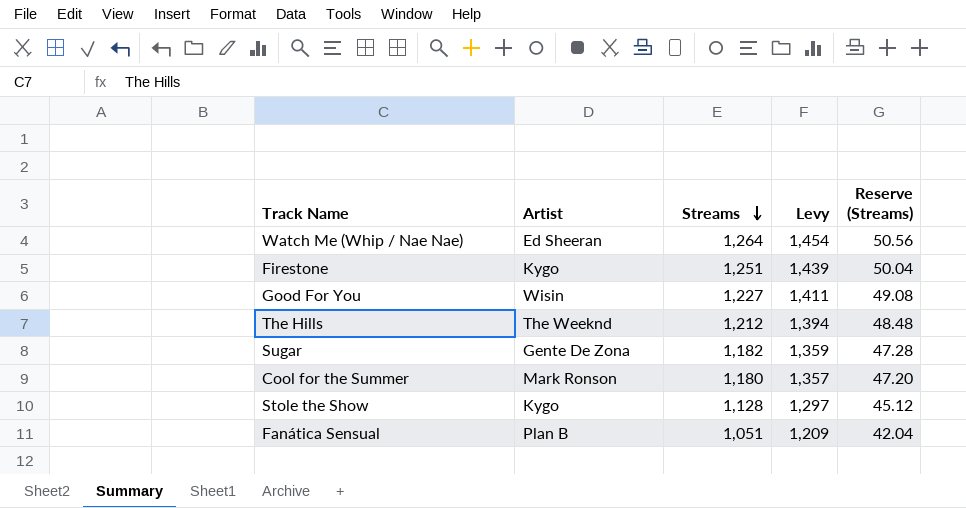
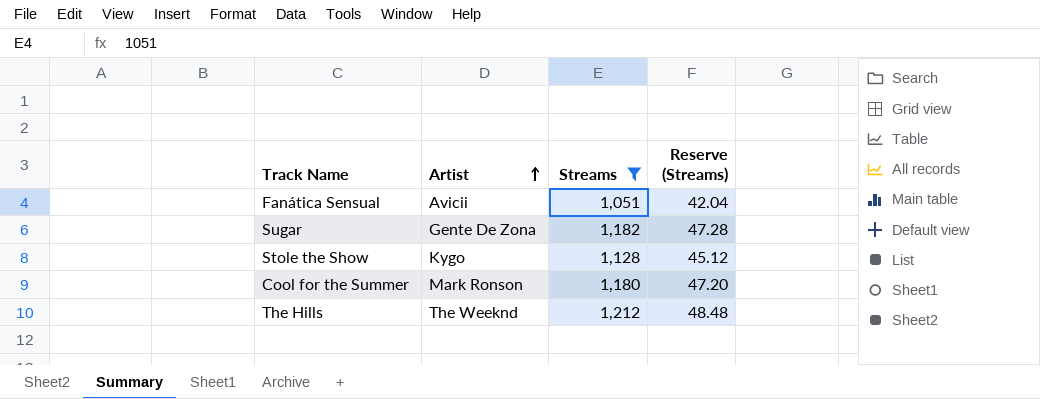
filter: none -> Streams <= 1,212
row order: Streams descending -> Artist ascending
column Levy | formula: [Streams] * 1.15 -> none
Fanática Sensual | Artist: Plan B -> Avicii

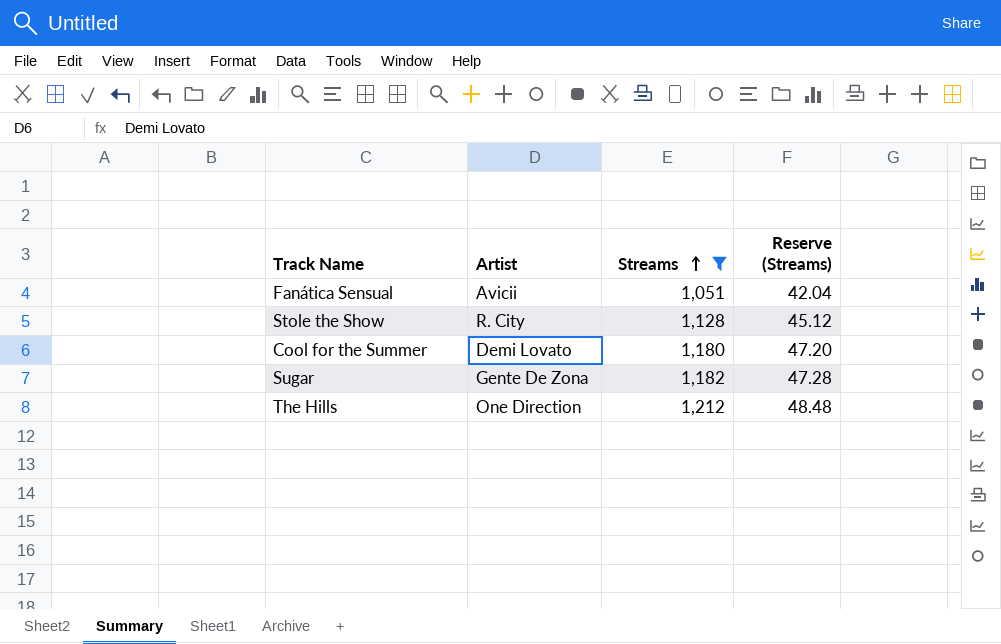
row order: Artist ascending -> Streams ascending
Stole the Show | Artist: Kygo -> R. City
Cool for the Summer | Artist: Mark Ronson -> Demi Lovato
The Hills | Artist: The Weeknd -> One Direction

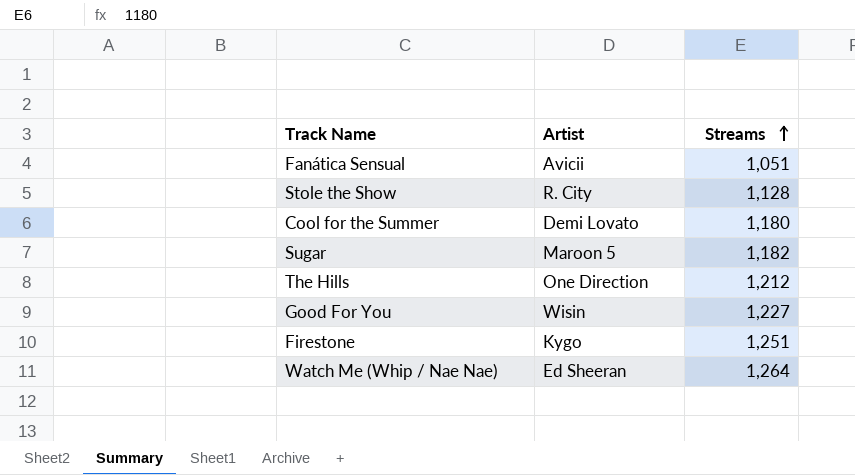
filter: Streams <= 1,212 -> none
column Reserve (Streams) | formula: [Streams] * 0.04 -> none
Sugar | Artist: Gente De Zona -> Maroon 5

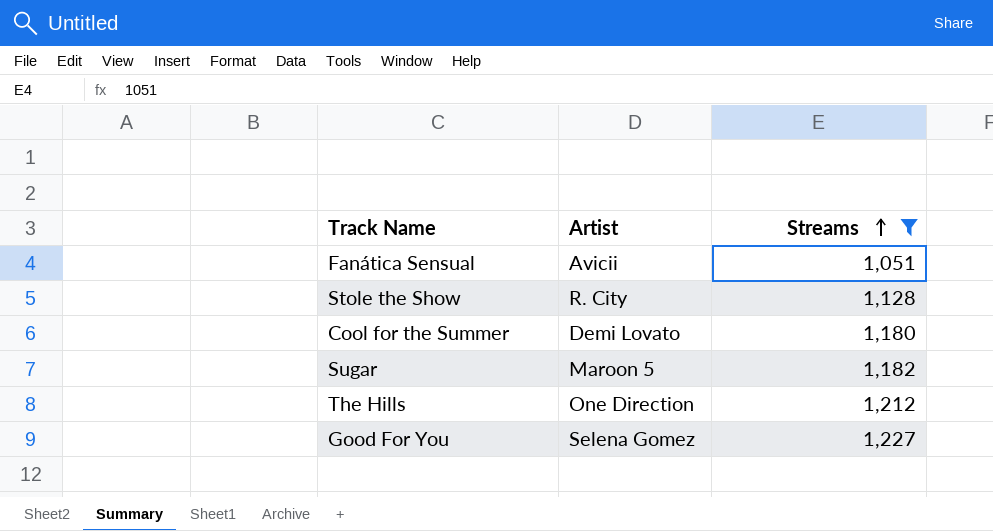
filter: none -> Streams <= 1,227
Good For You | Artist: Wisin -> Selena Gomez

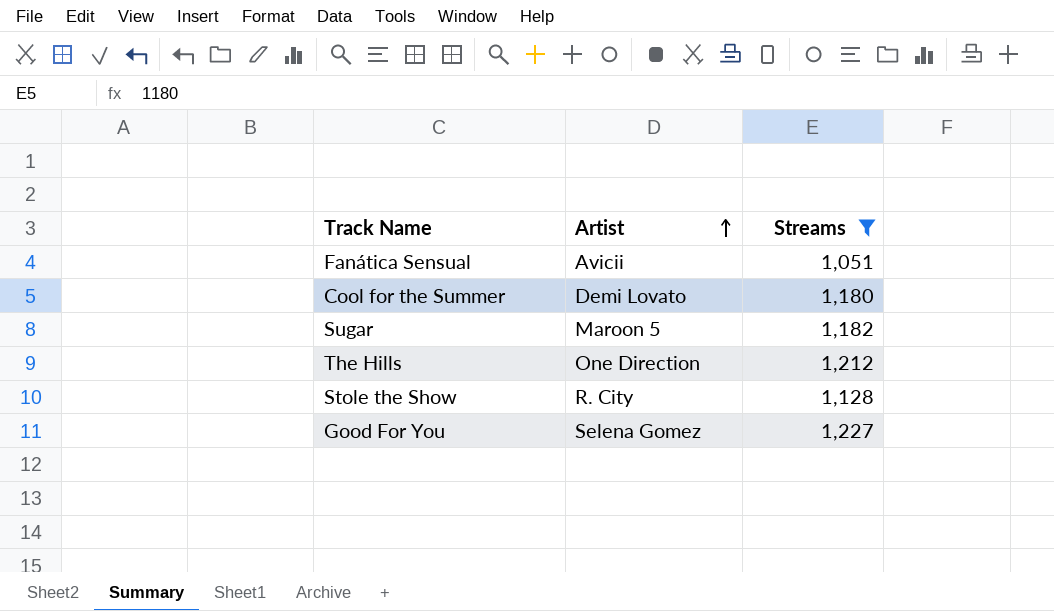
row order: Streams ascending -> Artist ascending

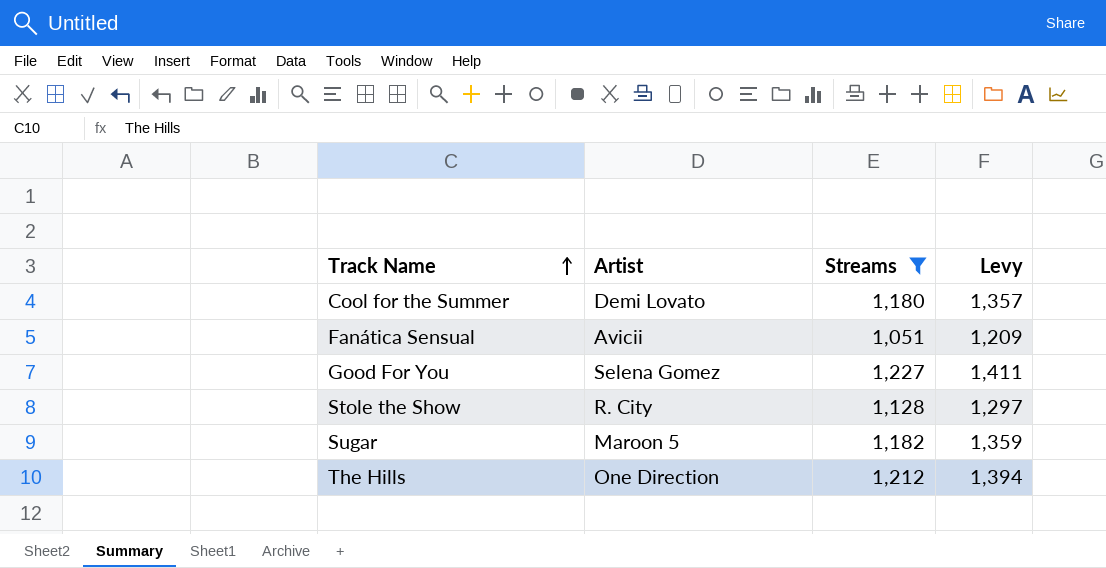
row order: Artist ascending -> Track Name ascending
column Levy | formula: none -> [Streams] * 1.15

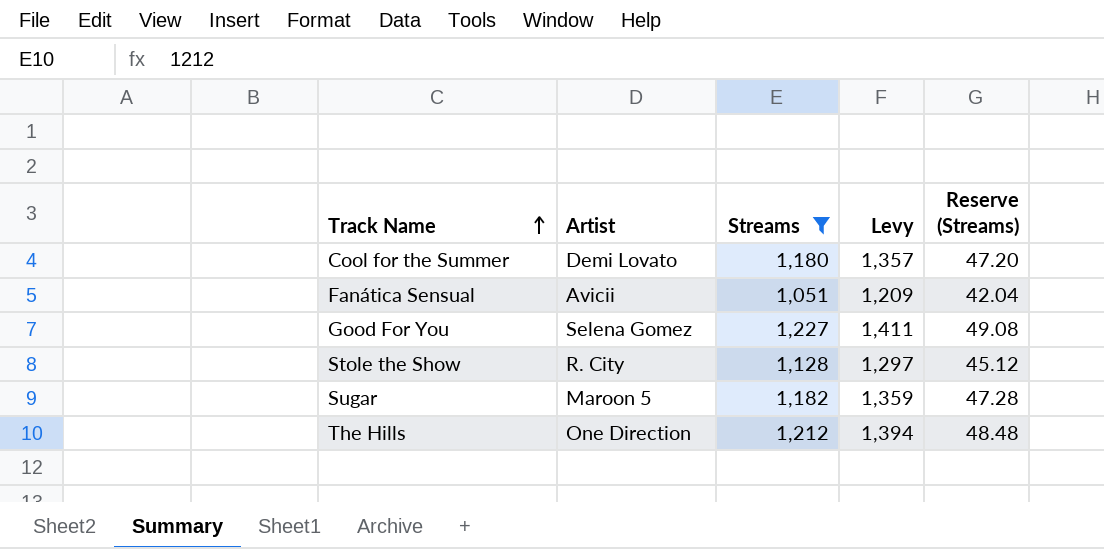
column Reserve (Streams) | formula: none -> [Streams] * 0.04

